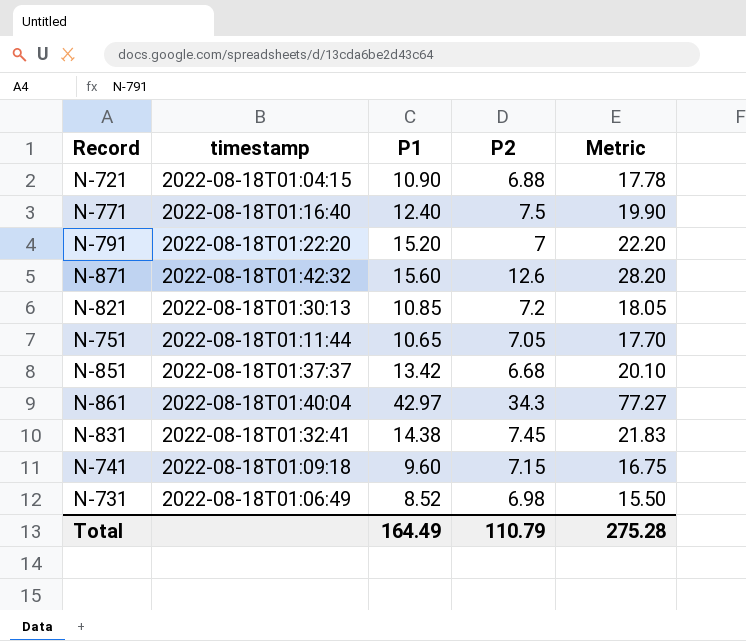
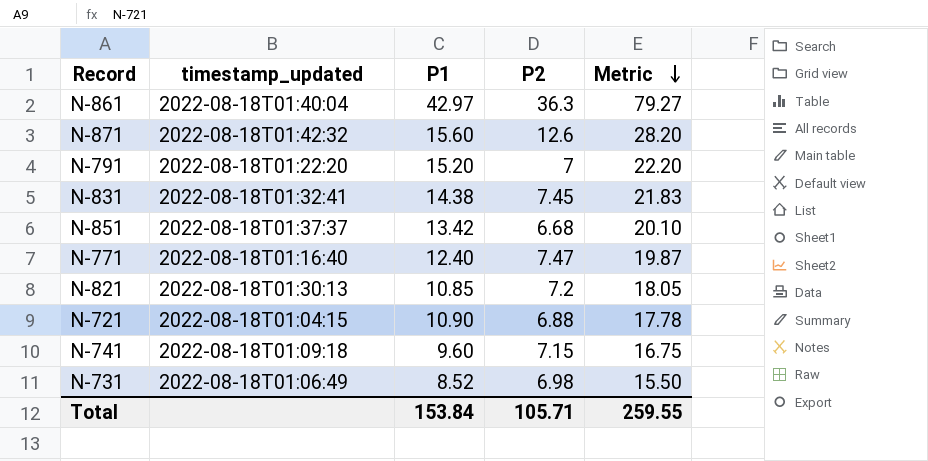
row order: none -> Metric descending
column name: timestamp -> timestamp_updated
row N-751: 2022-08-18T01:11:44 | 10.65 | 7.05 | 17.70 -> none
N-861 | P2: 34.3 -> 36.3
N-861 | Metric: 77.27 -> 79.27
N-771 | P2: 7.5 -> 7.47
N-771 | Metric: 19.90 -> 19.87
Total | P1: 164.49 -> 153.84
Total | P2: 110.79 -> 105.71
Total | Metric: 275.28 -> 259.55

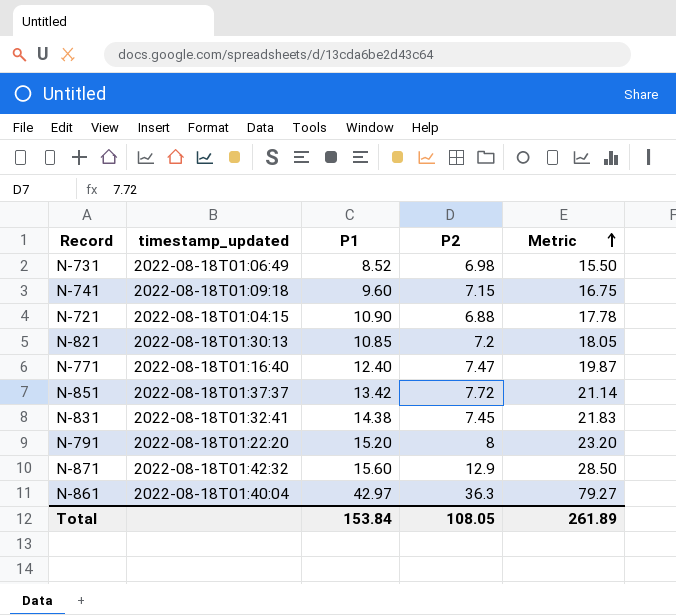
row order: Metric descending -> Metric ascending
N-851 | P2: 6.68 -> 7.72
N-851 | Metric: 20.10 -> 21.14
N-791 | P2: 7 -> 8
N-791 | Metric: 22.20 -> 23.20
N-871 | P2: 12.6 -> 12.9
N-871 | Metric: 28.20 -> 28.50
Total | P2: 105.71 -> 108.05
Total | Metric: 259.55 -> 261.89

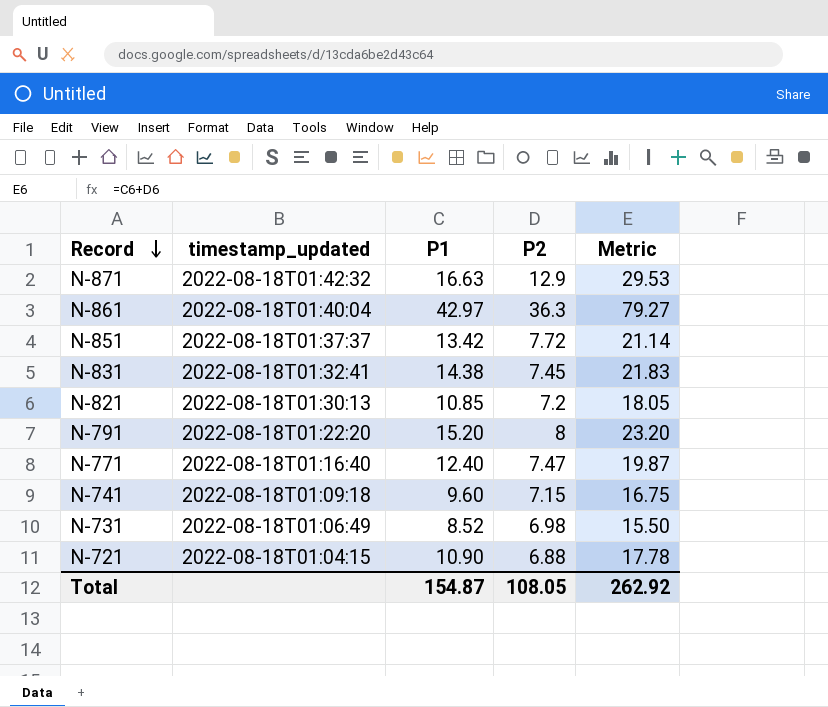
row order: Metric ascending -> Record descending
N-871 | P1: 15.60 -> 16.63
N-871 | Metric: 28.50 -> 29.53
Total | P1: 153.84 -> 154.87
Total | Metric: 261.89 -> 262.92

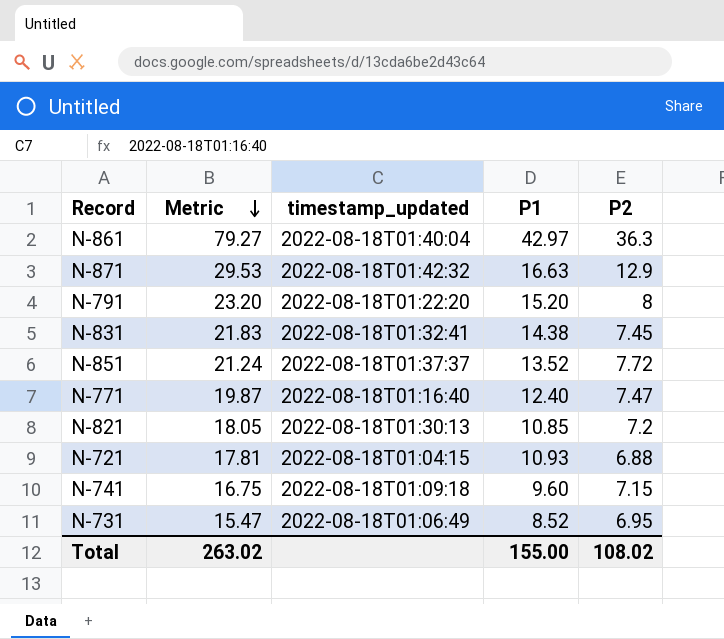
row order: Record descending -> Metric descending
column Metric | position: 5 -> 2
N-851 | Metric: 21.14 -> 21.24
N-851 | P1: 13.42 -> 13.52
N-721 | Metric: 17.78 -> 17.81
N-721 | P1: 10.90 -> 10.93
N-731 | Metric: 15.50 -> 15.47
N-731 | P2: 6.98 -> 6.95
Total | Metric: 262.92 -> 263.02
Total | P1: 154.87 -> 155.00
Total | P2: 108.05 -> 108.02

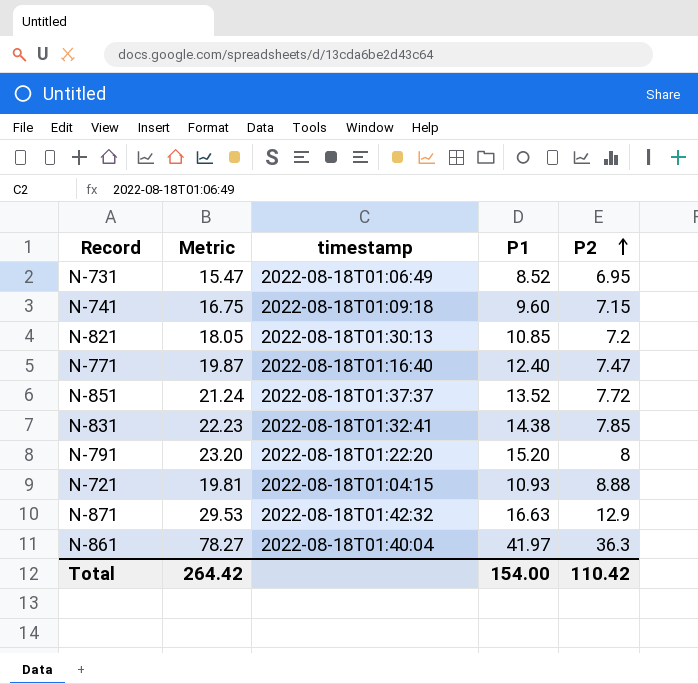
row order: Metric descending -> P2 ascending
column name: timestamp_updated -> timestamp
N-831 | Metric: 21.83 -> 22.23
N-831 | P2: 7.45 -> 7.85
N-721 | Metric: 17.81 -> 19.81
N-721 | P2: 6.88 -> 8.88
N-861 | Metric: 79.27 -> 78.27
N-861 | P1: 42.97 -> 41.97
Total | Metric: 263.02 -> 264.42
Total | P1: 155.00 -> 154.00
Total | P2: 108.02 -> 110.42

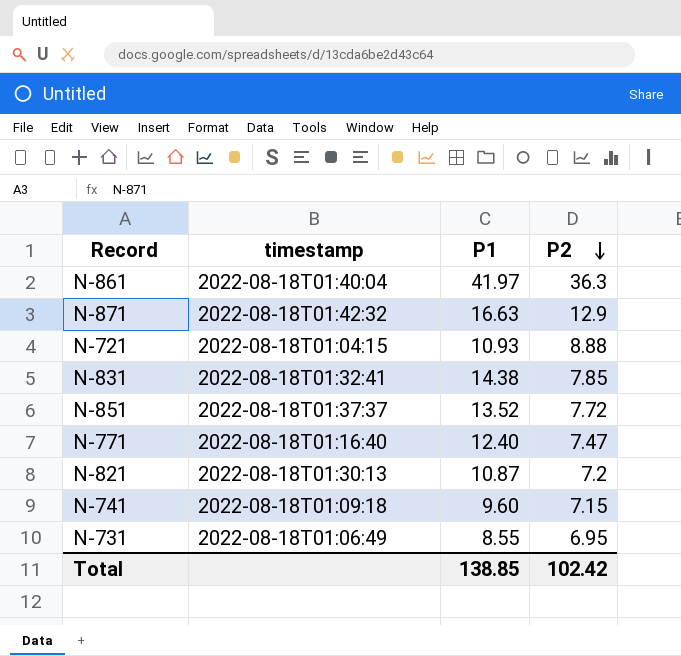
row order: P2 ascending -> P2 descending
column Metric | formula: [P1] + [P2] -> none
row N-791: 23.20 | 2022-08-18T01:22:20 | 15.20 | 8 -> none
N-821 | P1: 10.85 -> 10.87
N-731 | P1: 8.52 -> 8.55
Total | P1: 154.00 -> 138.85
Total | P2: 110.42 -> 102.42

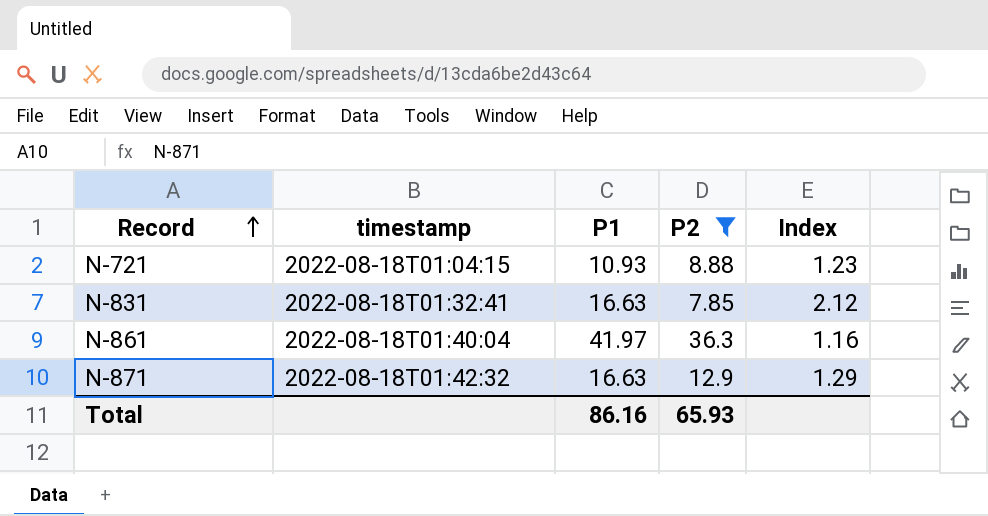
filter: none -> P2 >= 7.85
row order: P2 descending -> Record ascending
column Index | formula: none -> [P1] / [P2]
N-831 | P1: 14.38 -> 16.63
Total | P1: 138.85 -> 86.16
Total | P2: 102.42 -> 65.93

